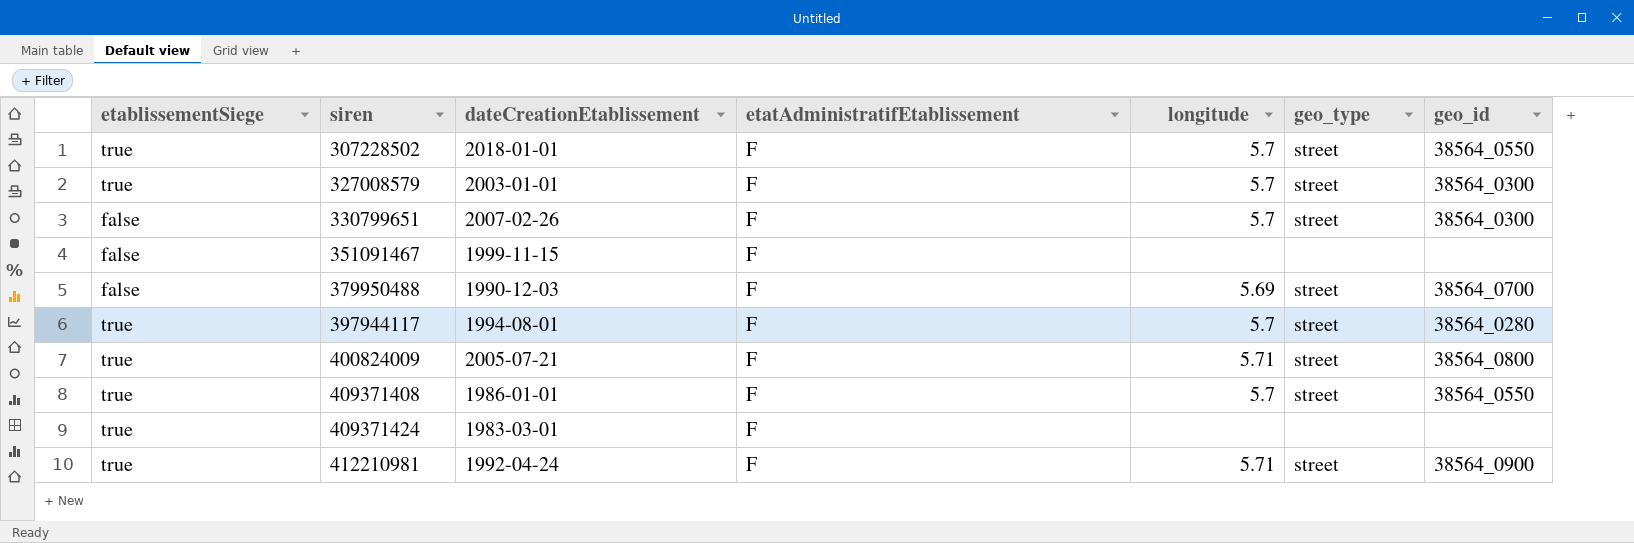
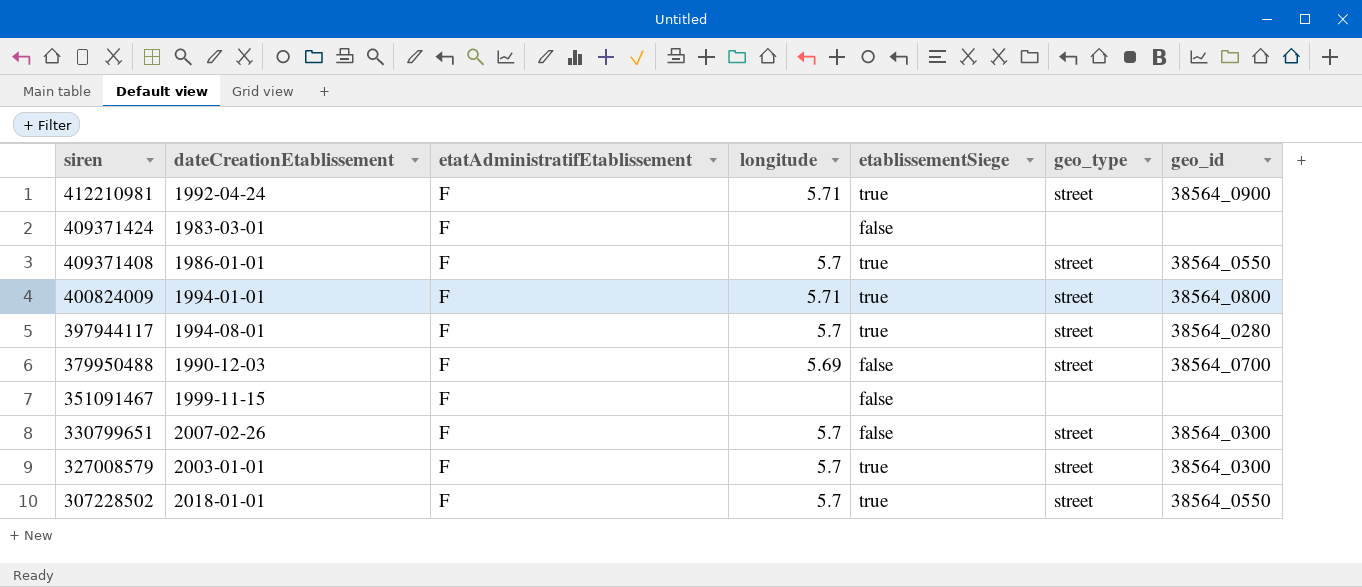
row order: siren ascending -> siren descending
column etablissementSiege | position: 1 -> 5
409371424 | etablissementSiege: true -> false
400824009 | dateCreationEtablissement: 2005-07-21 -> 1994-01-01

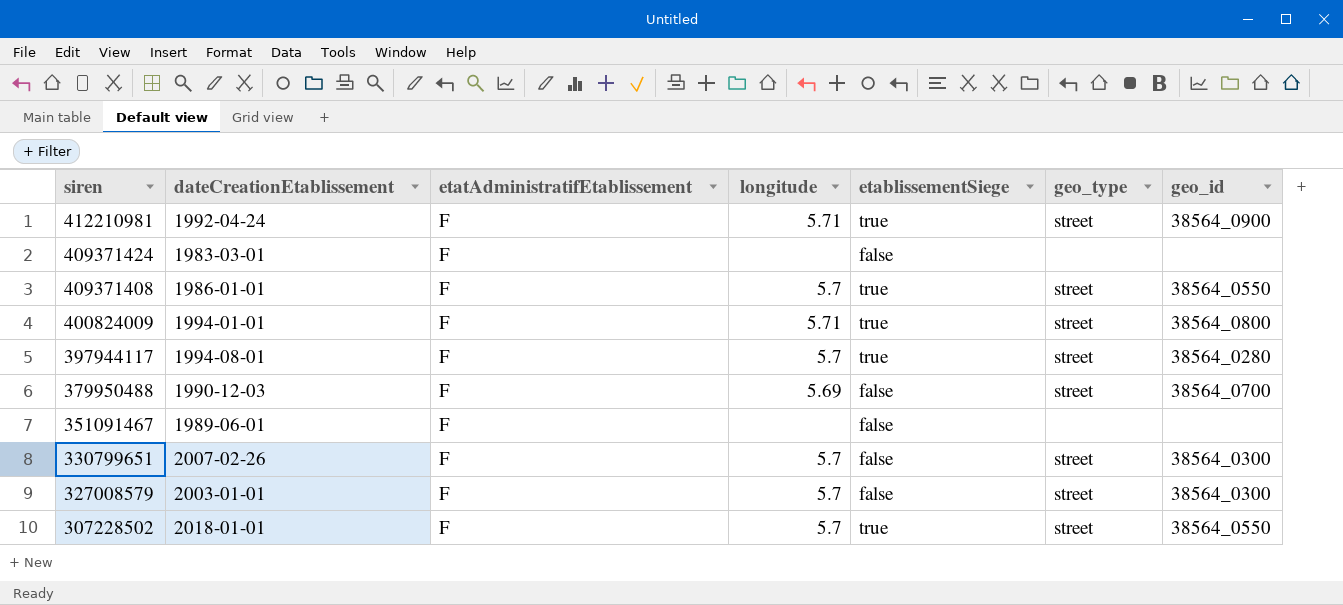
351091467 | dateCreationEtablissement: 1999-11-15 -> 1989-06-01
327008579 | etablissementSiege: true -> false

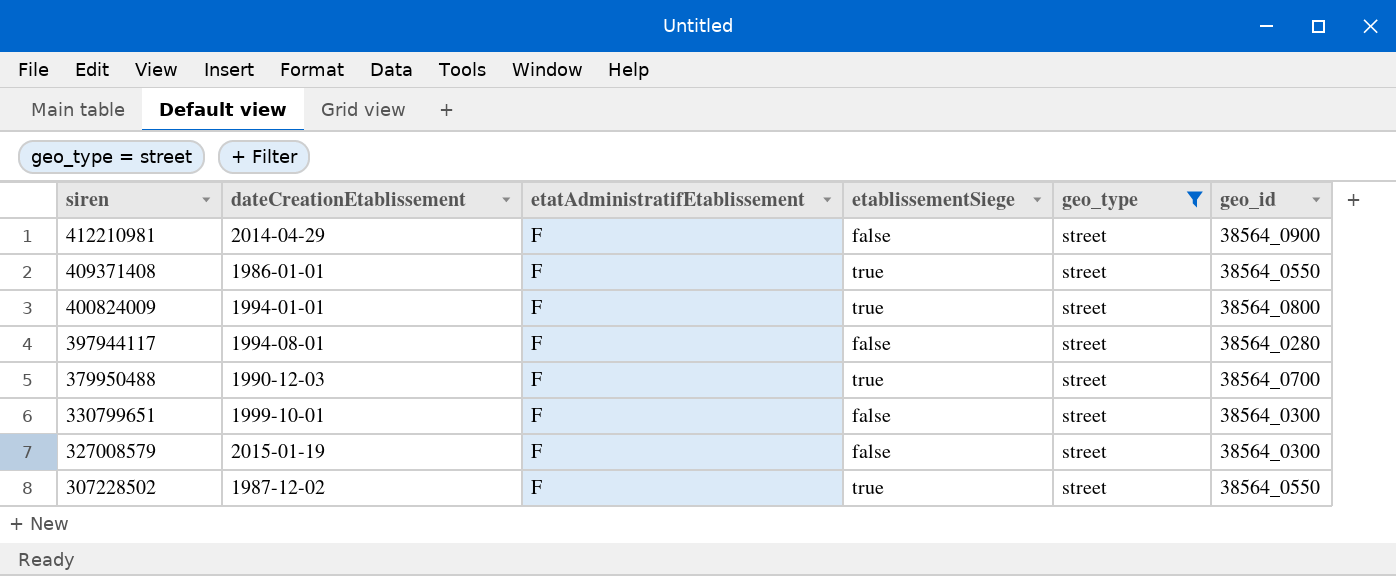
filter: none -> geo_type = street
column longitude | position: 4 -> none
412210981 | dateCreationEtablissement: 1992-04-24 -> 2014-04-29
412210981 | etablissementSiege: true -> false
397944117 | etablissementSiege: true -> false
379950488 | etablissementSiege: false -> true
330799651 | dateCreationEtablissement: 2007-02-26 -> 1999-10-01
327008579 | dateCreationEtablissement: 2003-01-01 -> 2015-01-19
307228502 | dateCreationEtablissement: 2018-01-01 -> 1987-12-02

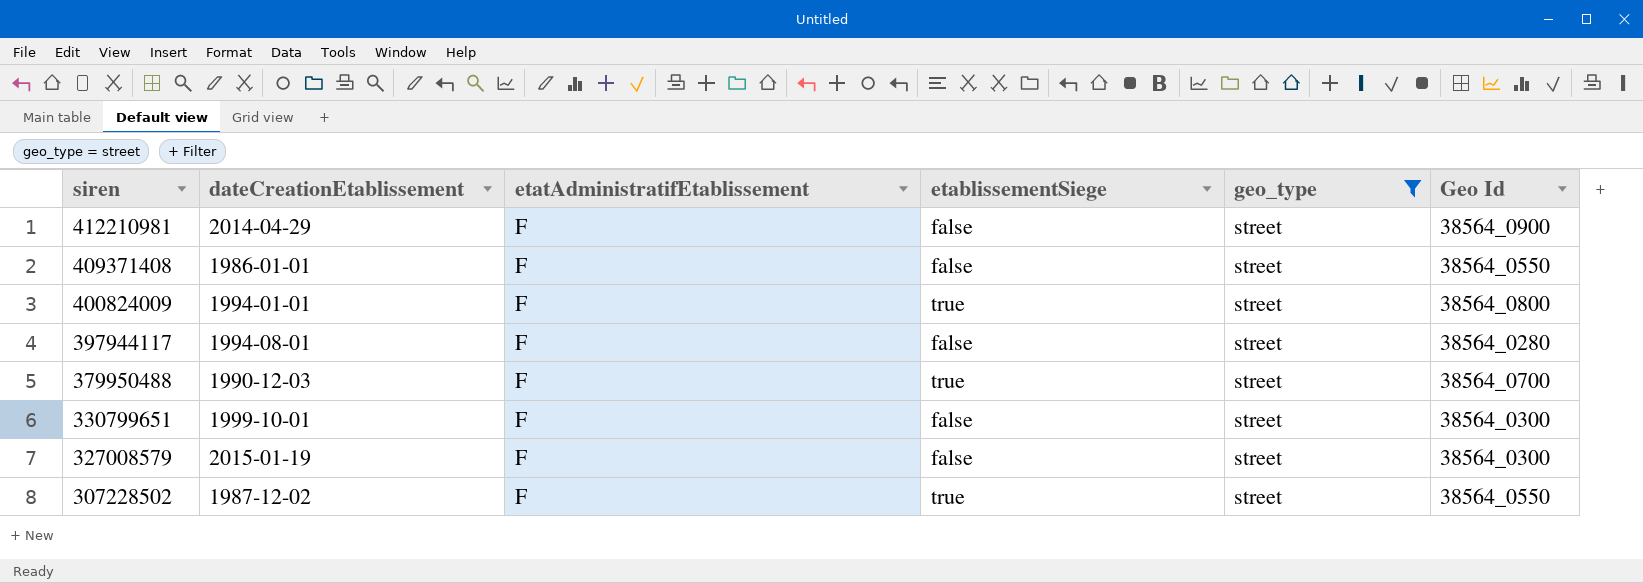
column name: geo_id -> Geo Id
409371408 | etablissementSiege: true -> false

